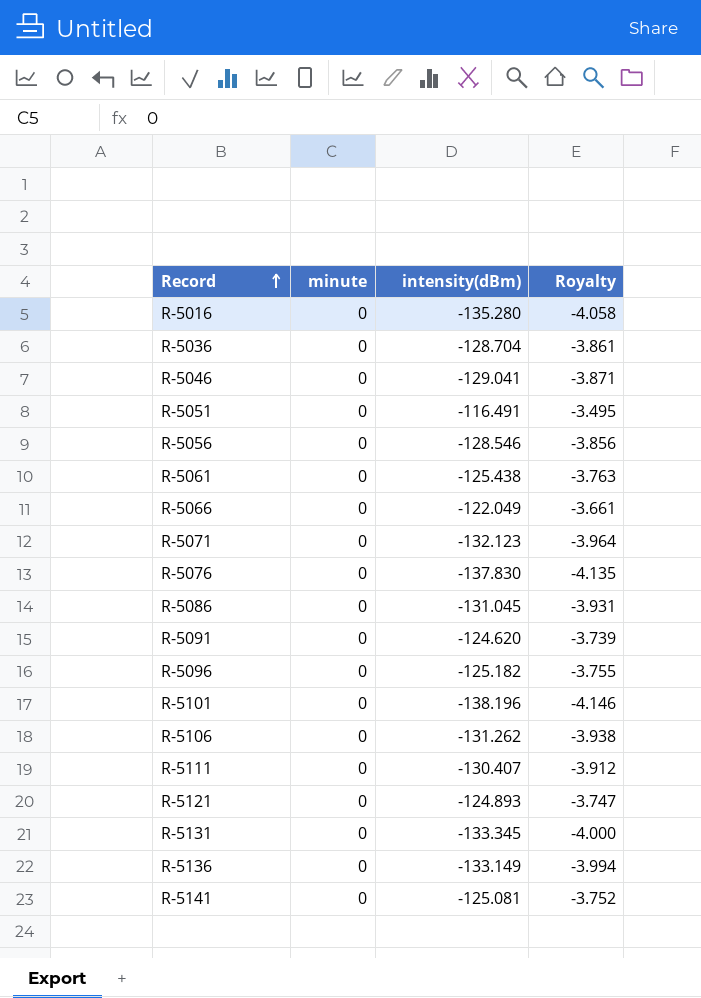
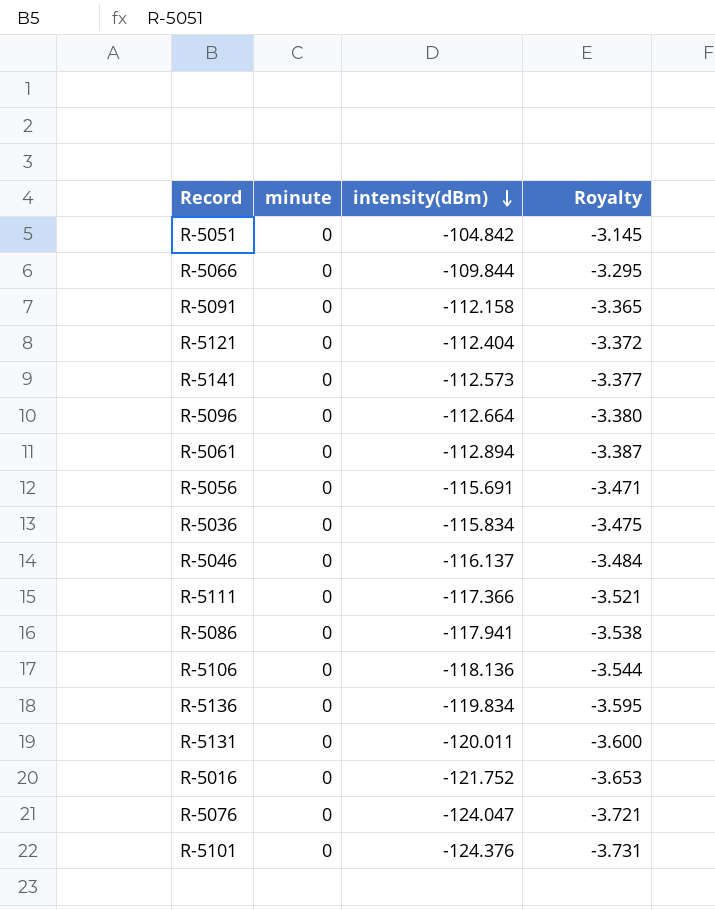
row order: Record ascending -> intensity(dBm) descending
row R-5071: 0 | -132.123 | -3.964 -> none
R-5051 | intensity(dBm): -116.491 -> -104.842
R-5051 | Royalty: -3.495 -> -3.145
R-5066 | intensity(dBm): -122.049 -> -109.844
R-5066 | Royalty: -3.661 -> -3.295
R-5091 | intensity(dBm): -124.620 -> -112.158
R-5091 | Royalty: -3.739 -> -3.365
R-5121 | intensity(dBm): -124.893 -> -112.404
R-5121 | Royalty: -3.747 -> -3.372
R-5141 | intensity(dBm): -125.081 -> -112.573
R-5141 | Royalty: -3.752 -> -3.377
R-5096 | intensity(dBm): -125.182 -> -112.664
R-5096 | Royalty: -3.755 -> -3.380
R-5061 | intensity(dBm): -125.438 -> -112.894
R-5061 | Royalty: -3.763 -> -3.387
R-5056 | intensity(dBm): -128.546 -> -115.691
R-5056 | Royalty: -3.856 -> -3.471
R-5036 | intensity(dBm): -128.704 -> -115.834
R-5036 | Royalty: -3.861 -> -3.475
R-5046 | intensity(dBm): -129.041 -> -116.137
R-5046 | Royalty: -3.871 -> -3.484
R-5111 | intensity(dBm): -130.407 -> -117.366
R-5111 | Royalty: -3.912 -> -3.521
R-5086 | intensity(dBm): -131.045 -> -117.941
R-5086 | Royalty: -3.931 -> -3.538
R-5106 | intensity(dBm): -131.262 -> -118.136
R-5106 | Royalty: -3.938 -> -3.544
R-5136 | intensity(dBm): -133.149 -> -119.834
R-5136 | Royalty: -3.994 -> -3.595
R-5131 | intensity(dBm): -133.345 -> -120.011
R-5131 | Royalty: -4.000 -> -3.600
R-5016 | intensity(dBm): -135.280 -> -121.752
R-5016 | Royalty: -4.058 -> -3.653
R-5076 | intensity(dBm): -137.830 -> -124.047
R-5076 | Royalty: -4.135 -> -3.721
R-5101 | intensity(dBm): -138.196 -> -124.376
R-5101 | Royalty: -4.146 -> -3.731

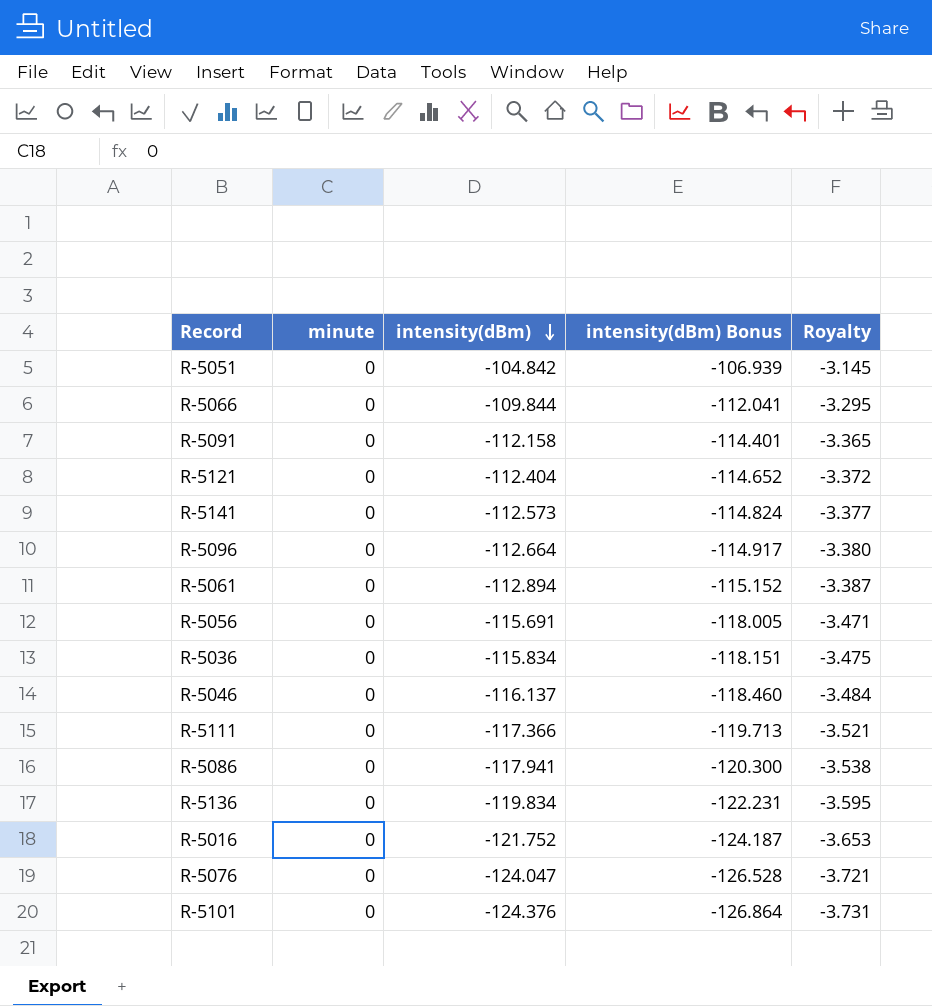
column intensity(dBm) Bonus | formula: none -> [intensity(dBm)] * 1.02
row R-5106: 0 | -118.136 | -3.544 -> none
row R-5131: 0 | -120.011 | -3.600 -> none

